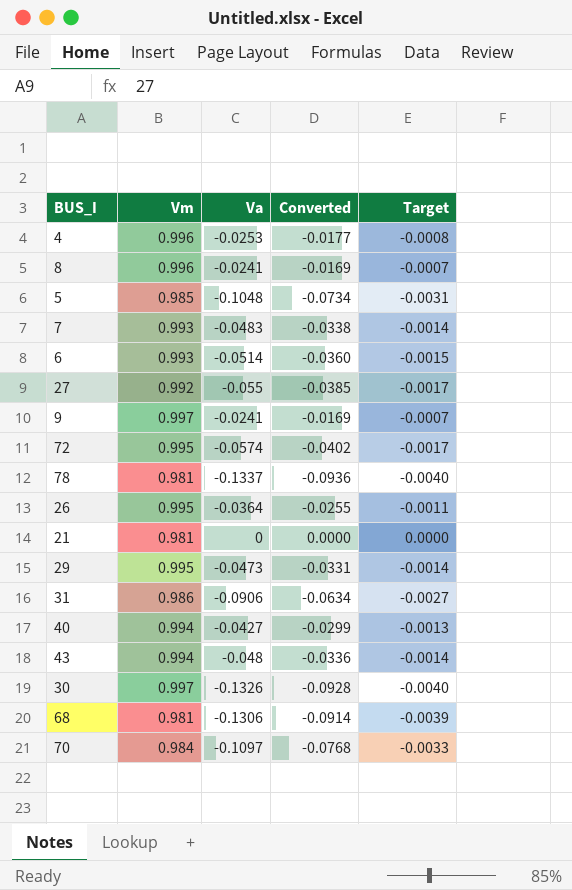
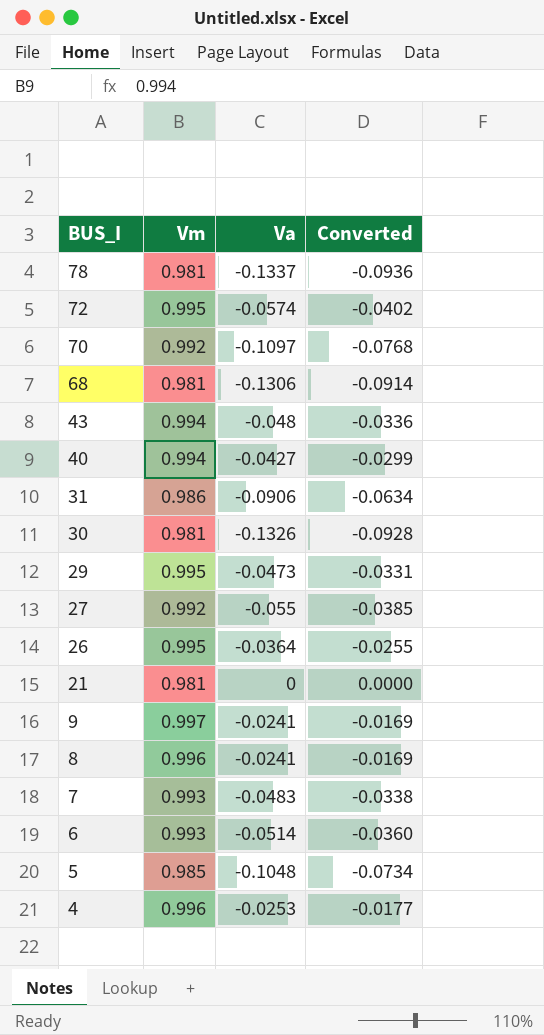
row order: none -> BUS_I descending
column Target | formula: [Va] * 0.03 -> none
70 | Vm: 0.984 -> 0.992
30 | Vm: 0.997 -> 0.981

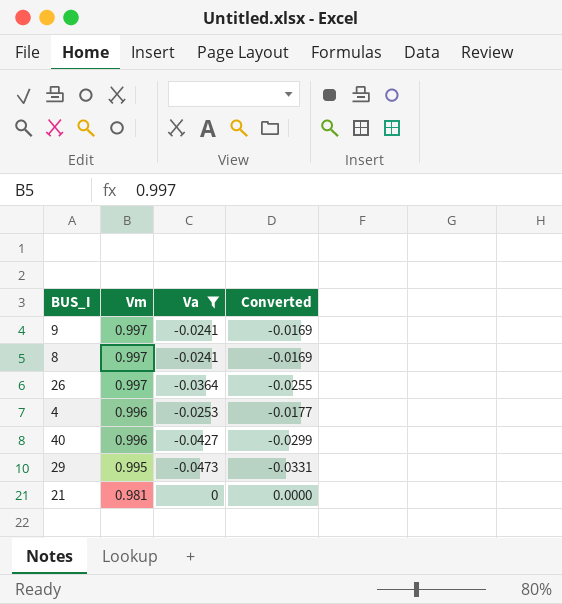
filter: none -> Va >= -0.0473
row order: BUS_I descending -> Vm descending
8 | Vm: 0.996 -> 0.997
26 | Vm: 0.995 -> 0.997
40 | Vm: 0.994 -> 0.996

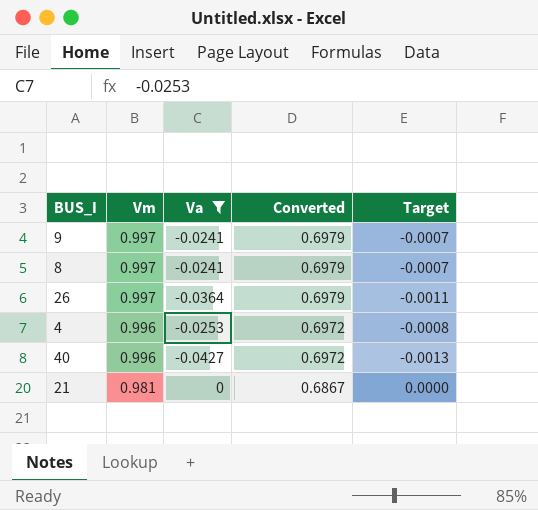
column Converted | formula: [Va] * 0.7 -> [Vm] * 0.7
column Target | formula: none -> [Va] * 0.03
row 29: 0.995 | -0.0473 | -0.0331 -> none

